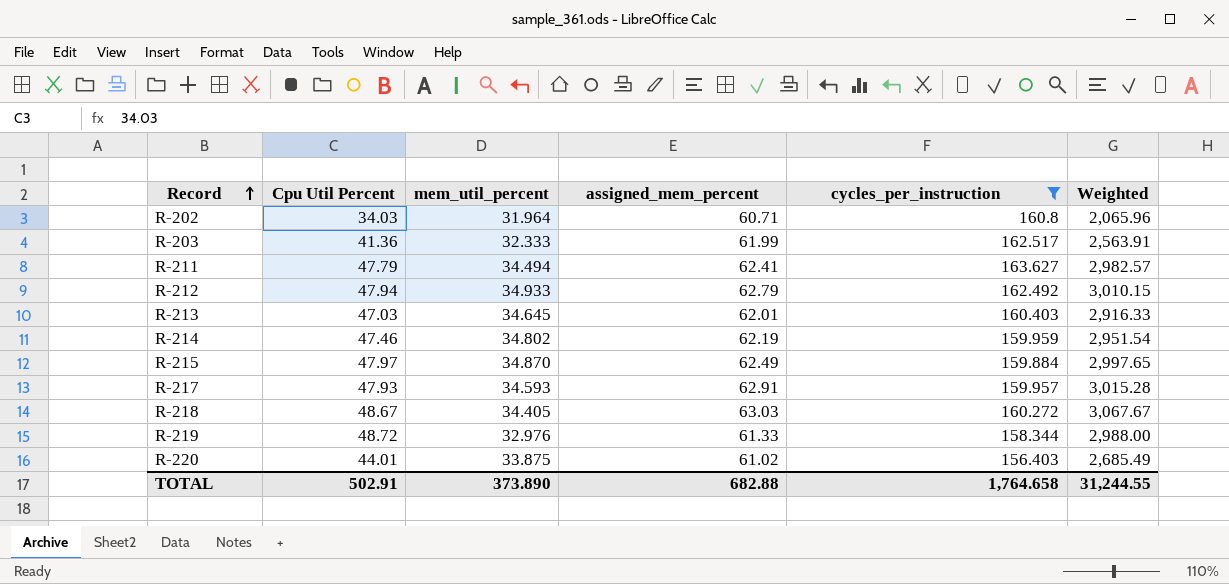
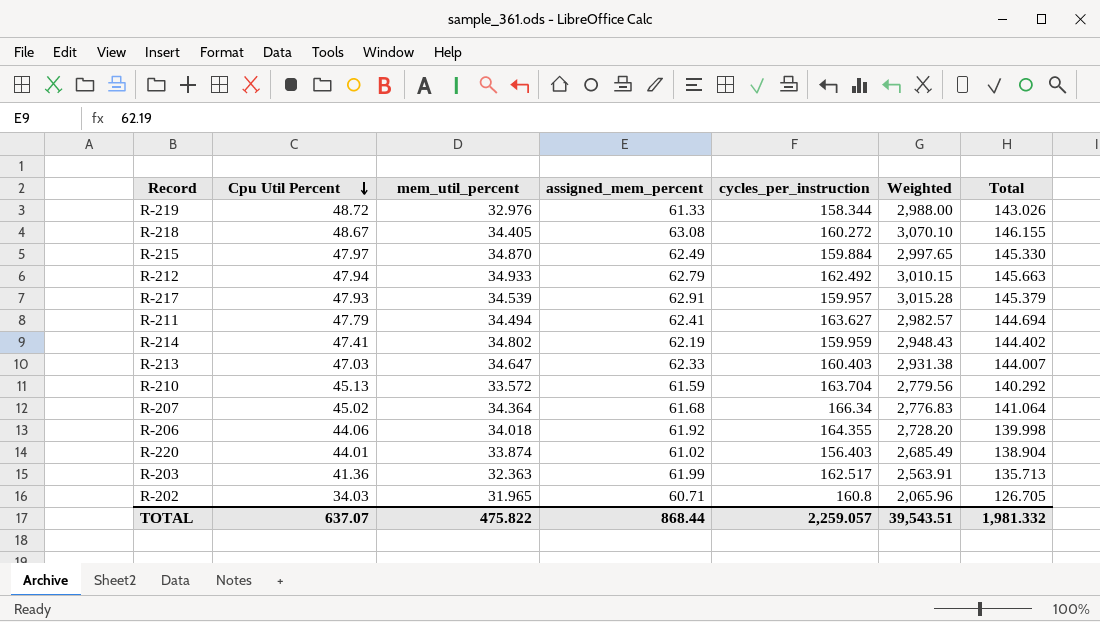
filter: cycles_per_instruction <= 163.627 -> none
row order: Record ascending -> Cpu Util Percent descending
column Total | formula: none -> [Cpu Util Percent] + [mem_util_percent] + [assigned_mem_percent]
R-218 | assigned_mem_percent: 63.03 -> 63.08
R-218 | Weighted: 3,067.67 -> 3,070.10
R-217 | mem_util_percent: 34.593 -> 34.539
R-214 | Cpu Util Percent: 47.46 -> 47.41
R-214 | Weighted: 2,951.54 -> 2,948.43
R-213 | mem_util_percent: 34.645 -> 34.647
R-213 | assigned_mem_percent: 62.01 -> 62.33
R-213 | Weighted: 2,916.33 -> 2,931.38
R-220 | mem_util_percent: 33.875 -> 33.874
R-203 | mem_util_percent: 32.333 -> 32.363
R-202 | mem_util_percent: 31.964 -> 31.965
TOTAL | Cpu Util Percent: 502.91 -> 637.07
TOTAL | mem_util_percent: 373.890 -> 475.822
TOTAL | assigned_mem_percent: 682.88 -> 868.44
TOTAL | cycles_per_instruction: 1,764.658 -> 2,259.057
TOTAL | Weighted: 31,244.55 -> 39,543.51

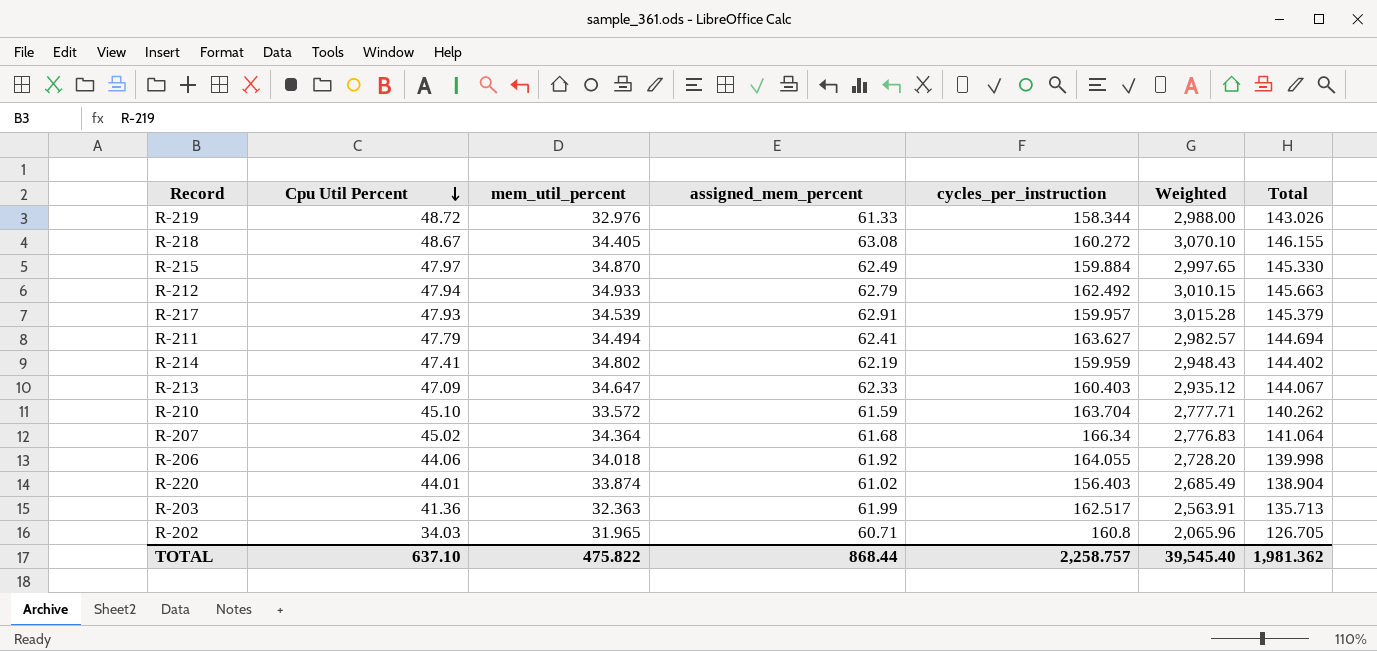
R-213 | Cpu Util Percent: 47.03 -> 47.09
R-213 | Weighted: 2,931.38 -> 2,935.12
R-213 | Total: 144.007 -> 144.067
R-210 | Cpu Util Percent: 45.13 -> 45.10
R-210 | Weighted: 2,779.56 -> 2,777.71
R-210 | Total: 140.292 -> 140.262
R-206 | cycles_per_instruction: 164.355 -> 164.055
TOTAL | Cpu Util Percent: 637.07 -> 637.10
TOTAL | cycles_per_instruction: 2,259.057 -> 2,258.757
TOTAL | Weighted: 39,543.51 -> 39,545.40
TOTAL | Total: 1,981.332 -> 1,981.362

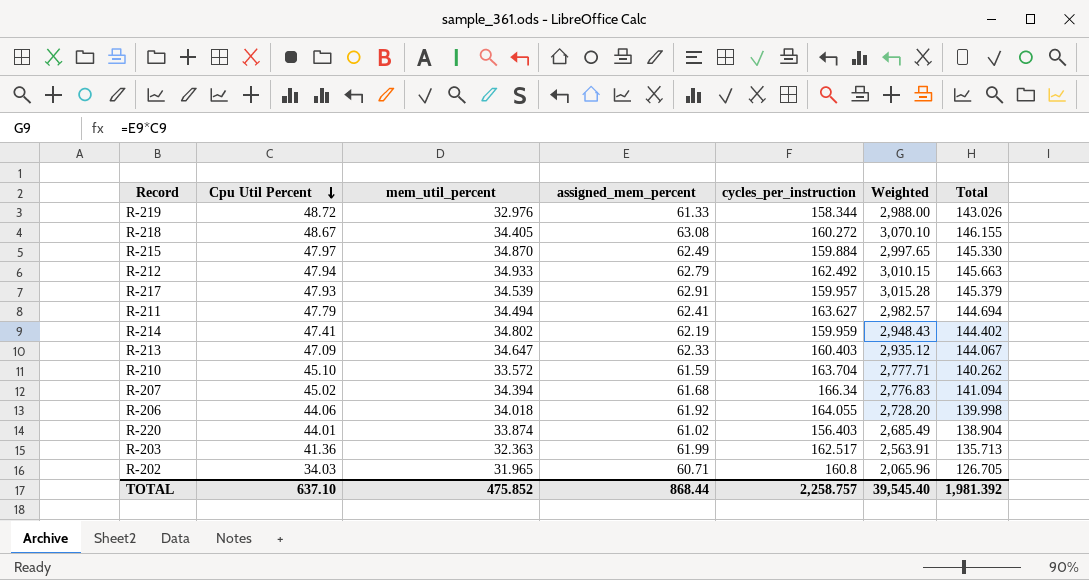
R-207 | mem_util_percent: 34.364 -> 34.394
R-207 | Total: 141.064 -> 141.094
TOTAL | mem_util_percent: 475.822 -> 475.852
TOTAL | Total: 1,981.362 -> 1,981.392

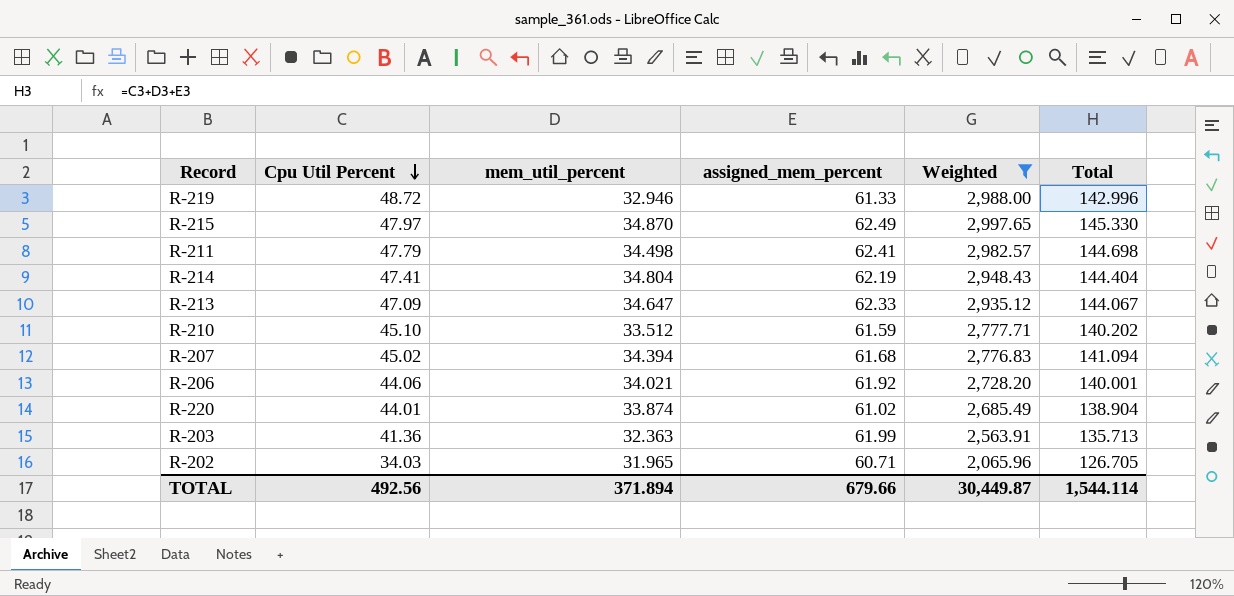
filter: none -> Weighted <= 2,997.65
column cycles_per_instruction | position: 5 -> none
R-219 | mem_util_percent: 32.976 -> 32.946
R-219 | Total: 143.026 -> 142.996
R-211 | mem_util_percent: 34.494 -> 34.498
R-211 | Total: 144.694 -> 144.698
R-214 | mem_util_percent: 34.802 -> 34.804
R-214 | Total: 144.402 -> 144.404
R-210 | mem_util_percent: 33.572 -> 33.512
R-210 | Total: 140.262 -> 140.202
R-206 | mem_util_percent: 34.018 -> 34.021
R-206 | Total: 139.998 -> 140.001
TOTAL | Cpu Util Percent: 637.10 -> 492.56
TOTAL | mem_util_percent: 475.852 -> 371.894
TOTAL | assigned_mem_percent: 868.44 -> 679.66
TOTAL | Weighted: 39,545.40 -> 30,449.87
TOTAL | Total: 1,981.392 -> 1,544.114

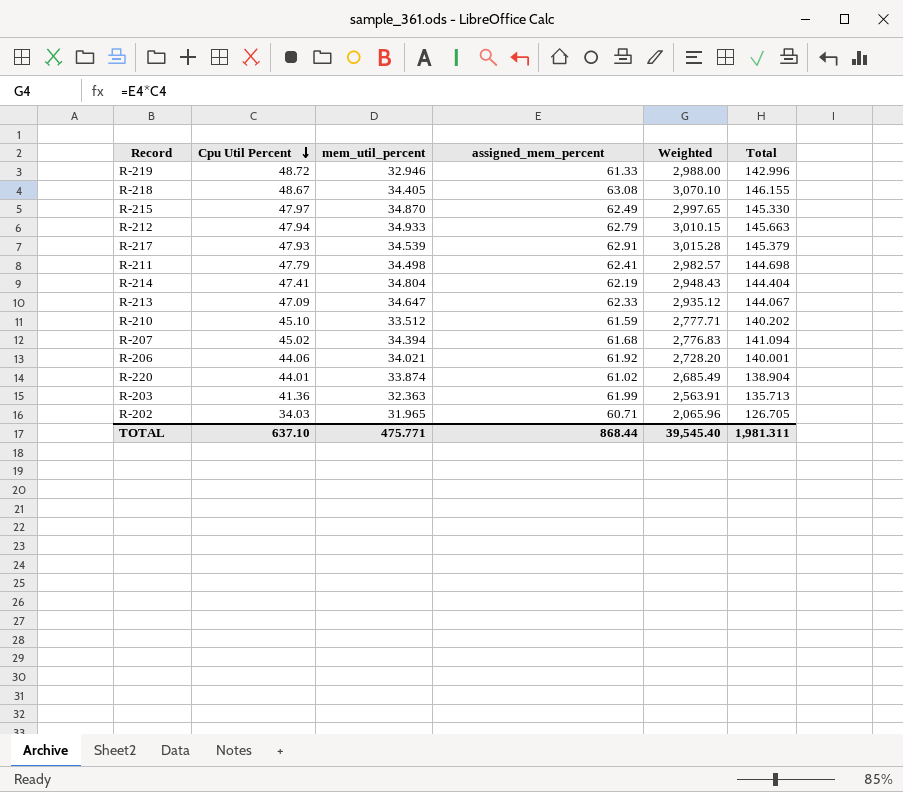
filter: Weighted <= 2,997.65 -> none
TOTAL | Cpu Util Percent: 492.56 -> 637.10
TOTAL | mem_util_percent: 371.894 -> 475.771
TOTAL | assigned_mem_percent: 679.66 -> 868.44
TOTAL | Weighted: 30,449.87 -> 39,545.40
TOTAL | Total: 1,544.114 -> 1,981.311

